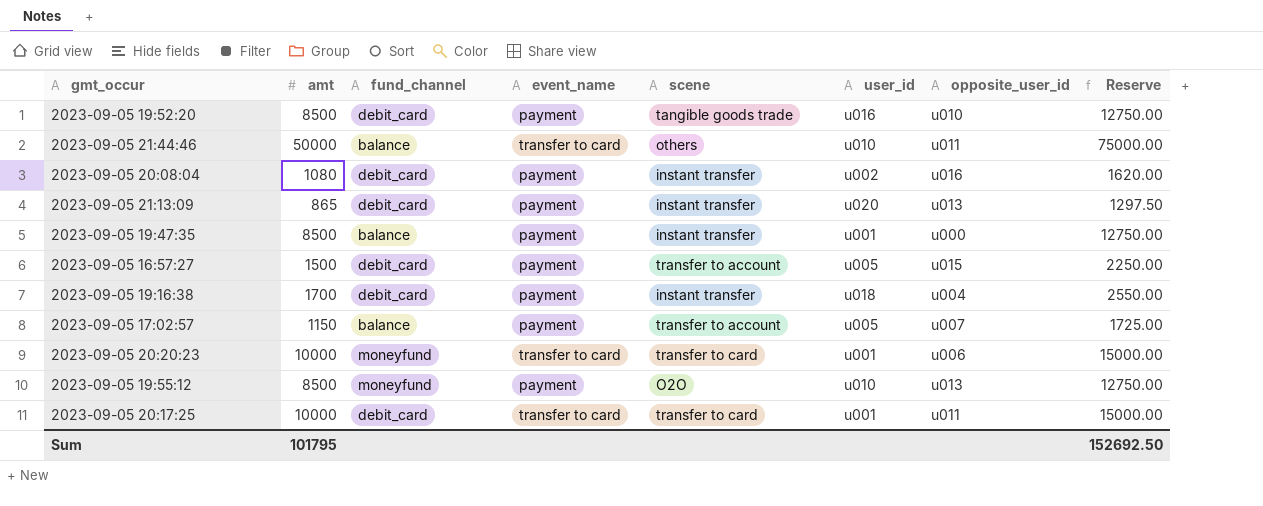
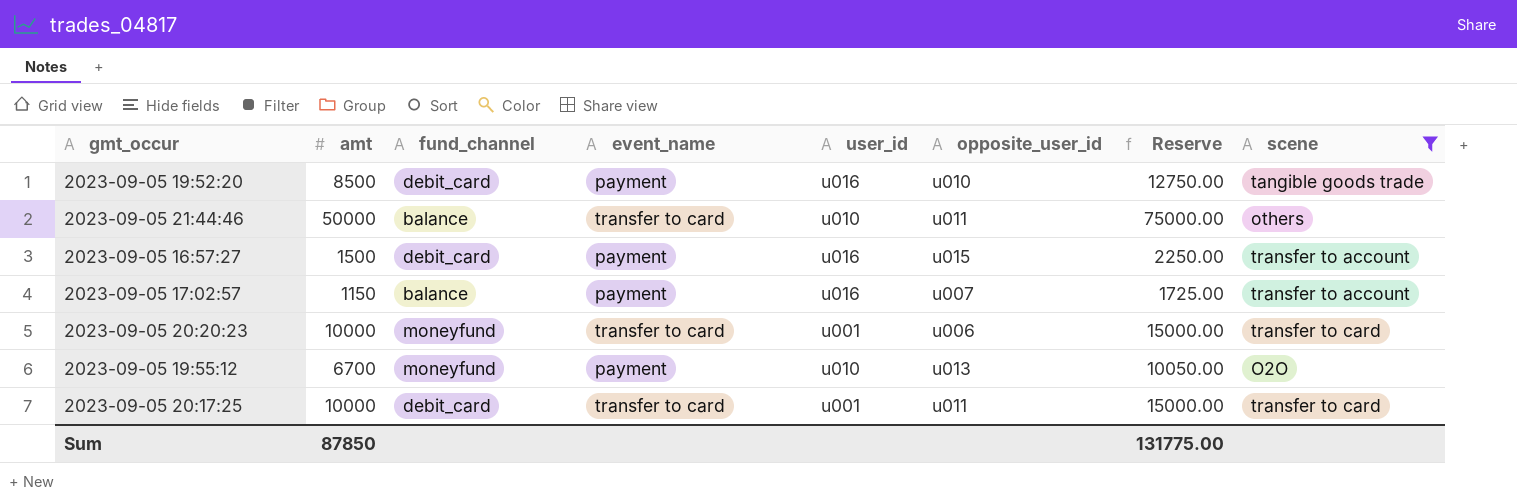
filter: none -> scene != instant transfer
column scene | position: 5 -> 8
2023-09-05 16:57:27 | user_id: u005 -> u016
2023-09-05 17:02:57 | user_id: u005 -> u016
2023-09-05 19:55:12 | amt: 8500 -> 6700
2023-09-05 19:55:12 | Reserve: 12750.00 -> 10050.00
Sum | amt: 101795 -> 87850
Sum | Reserve: 152692.50 -> 131775.00

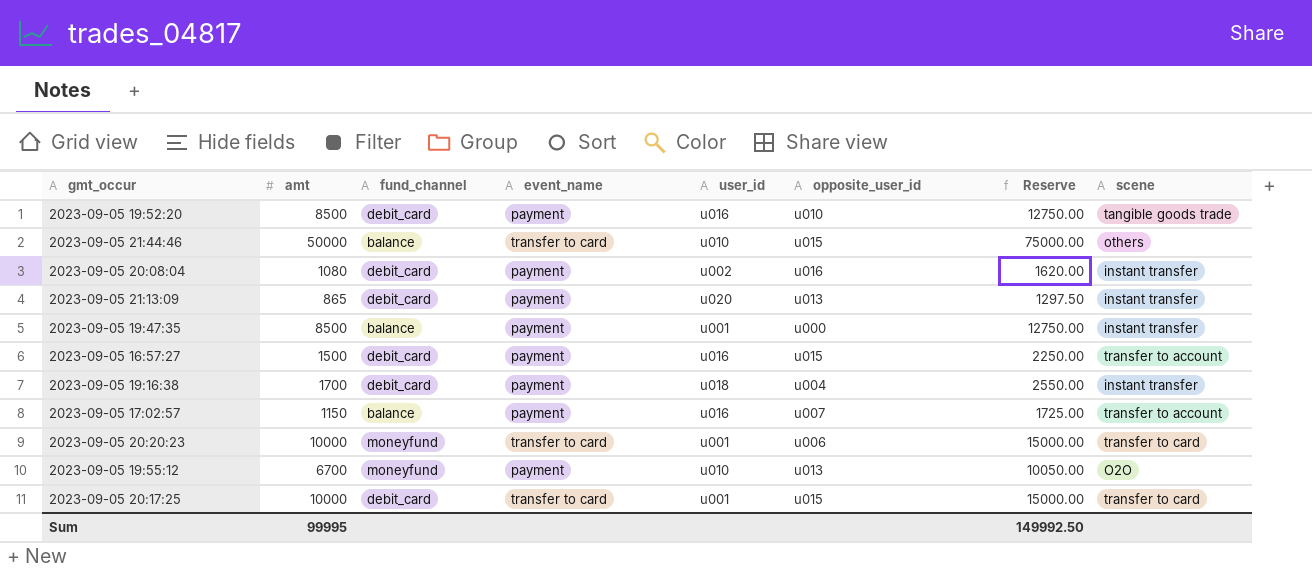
filter: scene != instant transfer -> none
2023-09-05 21:44:46 | opposite_user_id: u011 -> u015
2023-09-05 20:17:25 | opposite_user_id: u011 -> u015
Sum | amt: 87850 -> 99995
Sum | Reserve: 131775.00 -> 149992.50

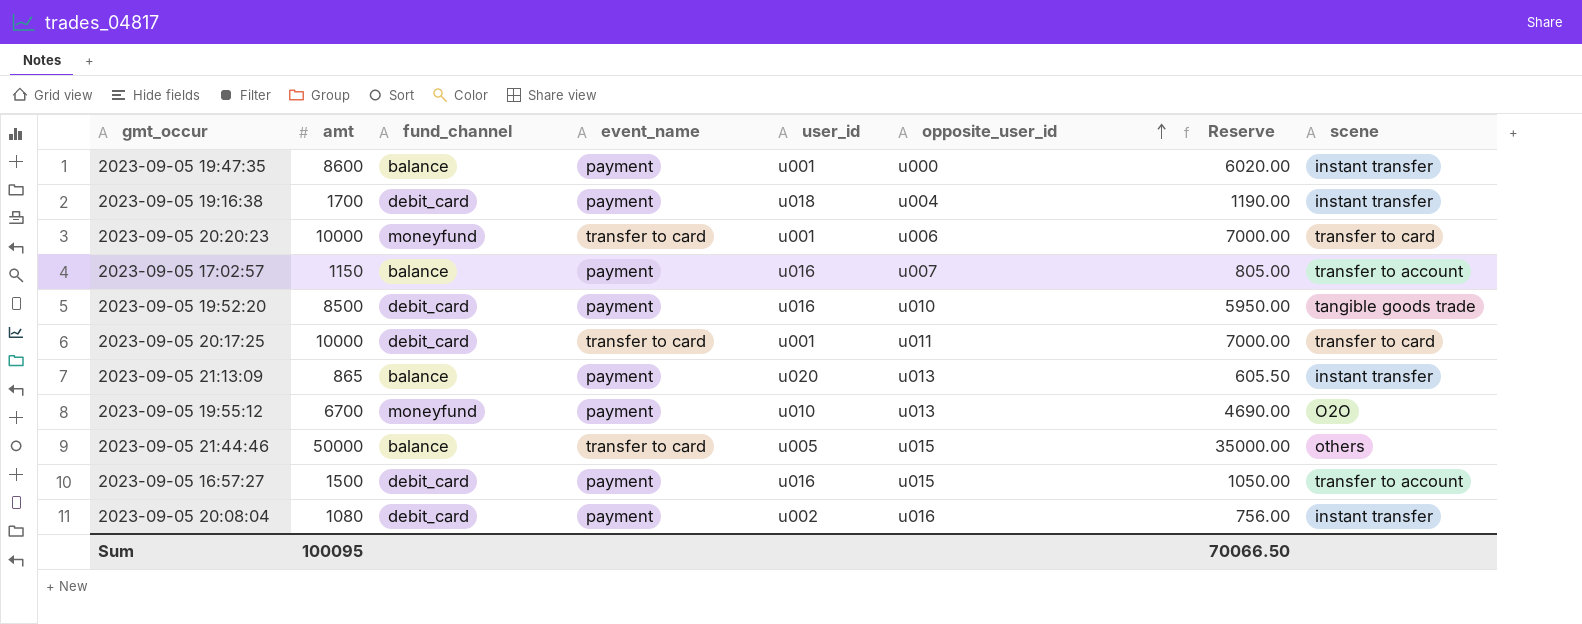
row order: none -> opposite_user_id ascending
column Reserve | formula: [amt] * 1.5 -> [amt] * 0.7
2023-09-05 19:47:35 | amt: 8500 -> 8600
2023-09-05 20:17:25 | opposite_user_id: u015 -> u011
2023-09-05 21:13:09 | fund_channel: debit_card -> balance
2023-09-05 21:44:46 | user_id: u010 -> u005
Sum | amt: 99995 -> 100095
Sum | Reserve: 149992.50 -> 70066.50

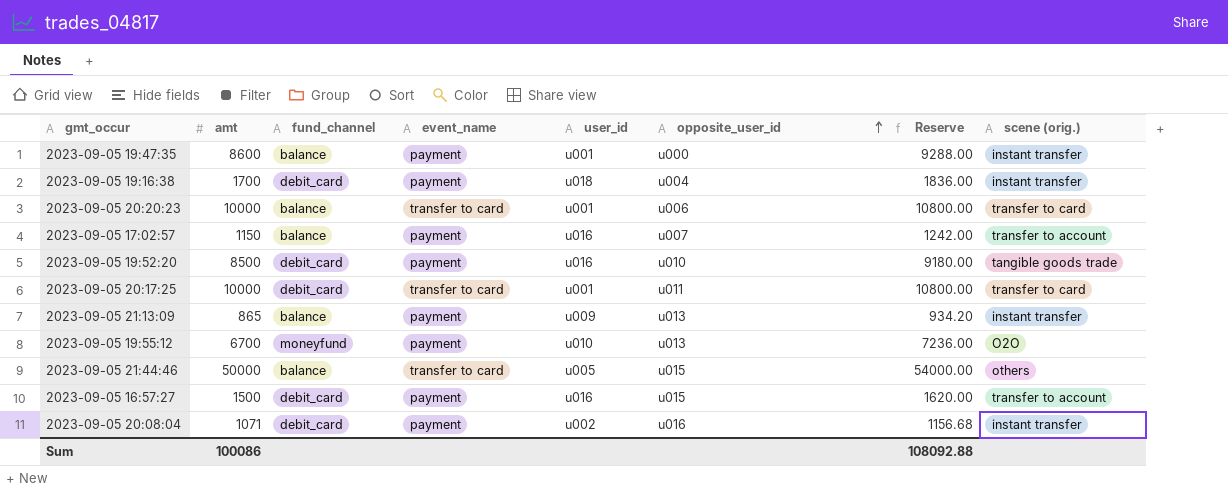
column Reserve | formula: [amt] * 0.7 -> [amt] * 1.08
column name: scene -> scene (orig.)
2023-09-05 20:20:23 | fund_channel: moneyfund -> balance
2023-09-05 21:13:09 | user_id: u020 -> u009
2023-09-05 20:08:04 | amt: 1080 -> 1071
Sum | amt: 100095 -> 100086
Sum | Reserve: 70066.50 -> 108092.88

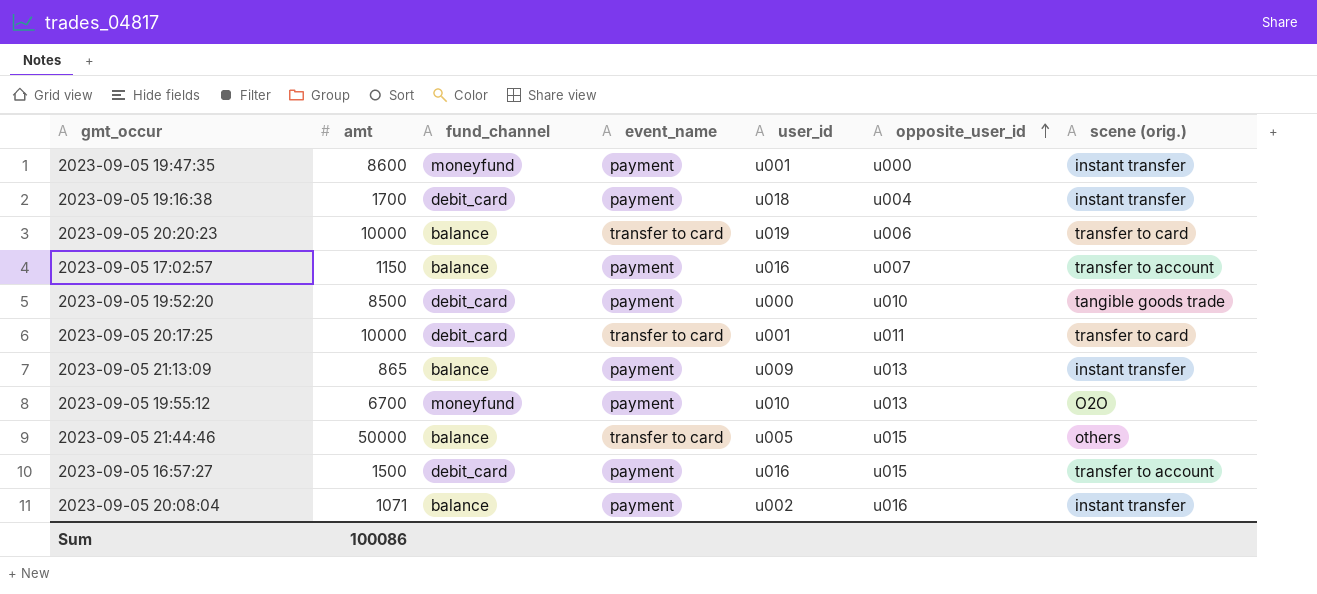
column Reserve | formula: [amt] * 1.08 -> none
2023-09-05 19:47:35 | fund_channel: balance -> moneyfund
2023-09-05 20:20:23 | user_id: u001 -> u019
2023-09-05 19:52:20 | user_id: u016 -> u000
2023-09-05 20:08:04 | fund_channel: debit_card -> balance

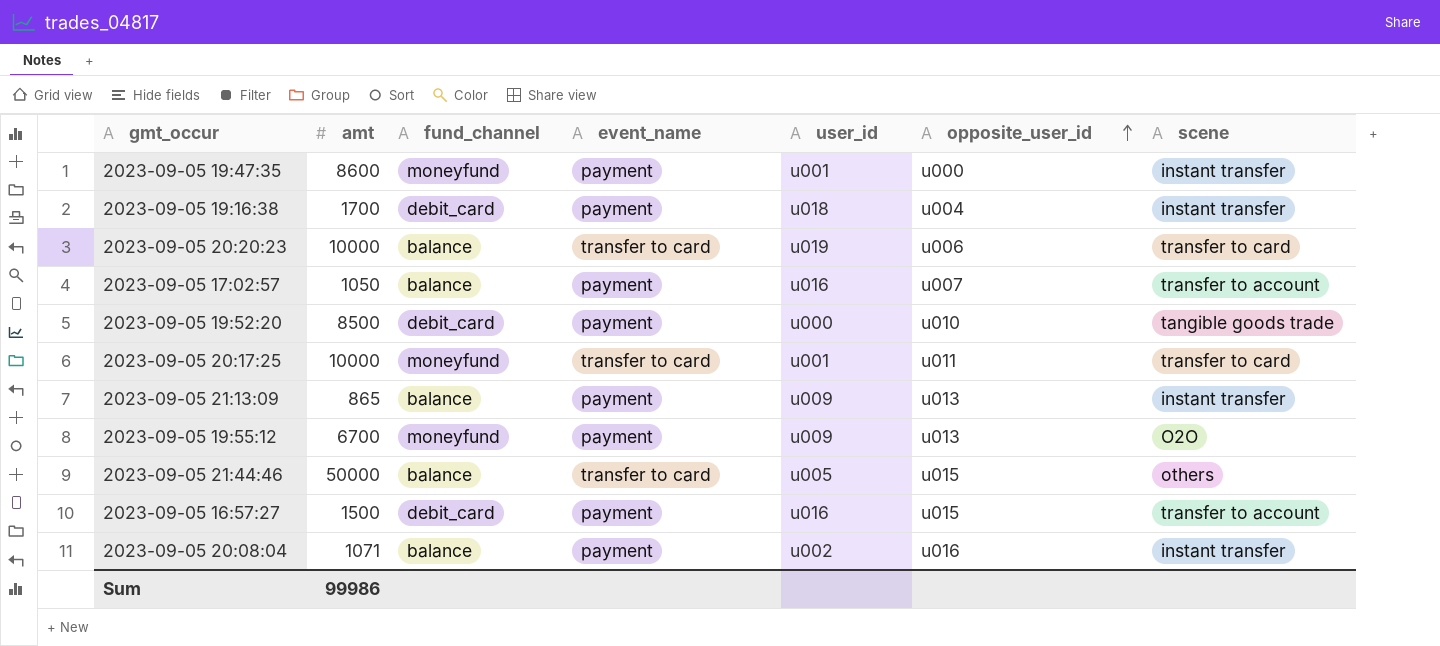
column name: scene (orig.) -> scene
2023-09-05 17:02:57 | amt: 1150 -> 1050
2023-09-05 20:17:25 | fund_channel: debit_card -> moneyfund
2023-09-05 19:55:12 | user_id: u010 -> u009
Sum | amt: 100086 -> 99986

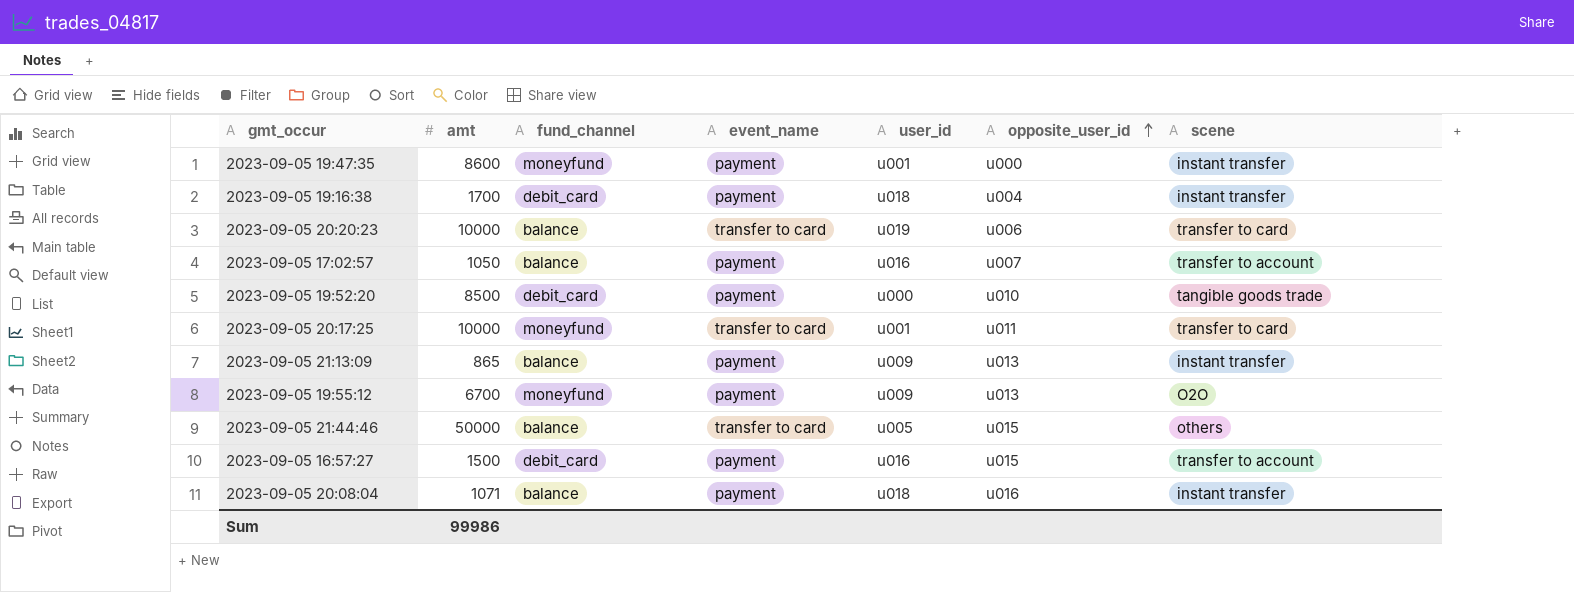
2023-09-05 20:08:04 | user_id: u002 -> u018

